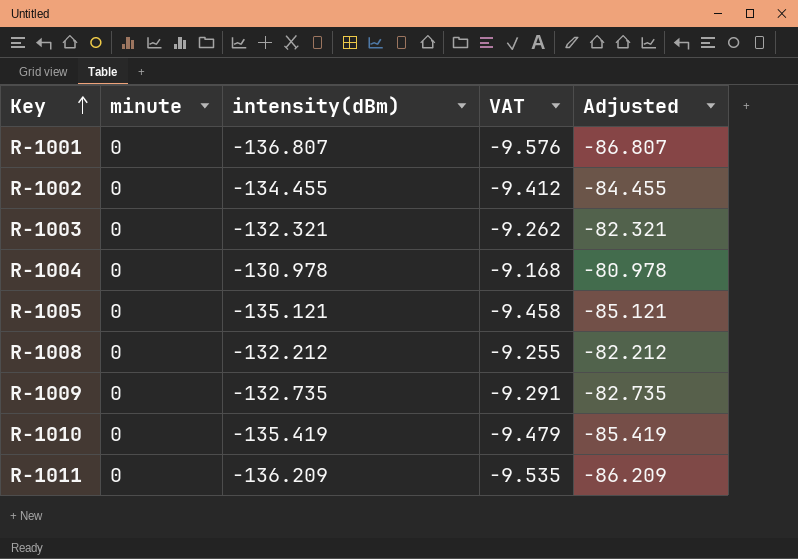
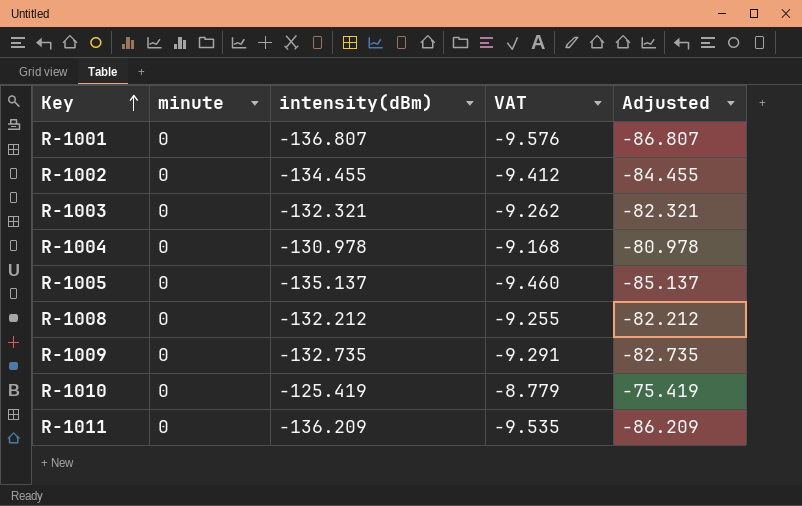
R-1005 | intensity(dBm): -135.121 -> -135.137
R-1005 | VAT: -9.458 -> -9.460
R-1005 | Adjusted: -85.121 -> -85.137
R-1010 | intensity(dBm): -135.419 -> -125.419
R-1010 | VAT: -9.479 -> -8.779
R-1010 | Adjusted: -85.419 -> -75.419

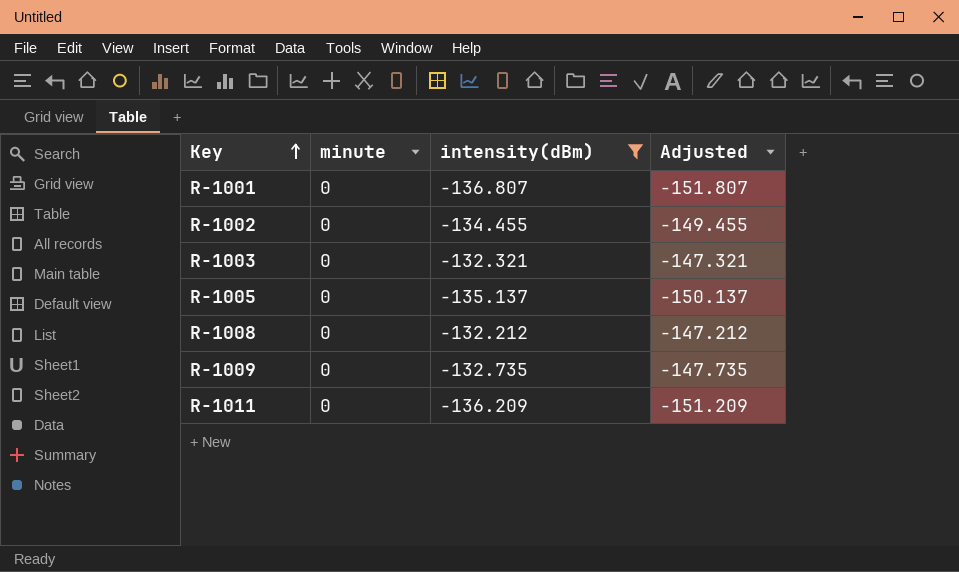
filter: none -> intensity(dBm) <= -132.212
column VAT | formula: [intensity(dBm)] * 0.07 -> none
column Adjusted | formula: [intensity(dBm)] + 50 -> [intensity(dBm)] - 15

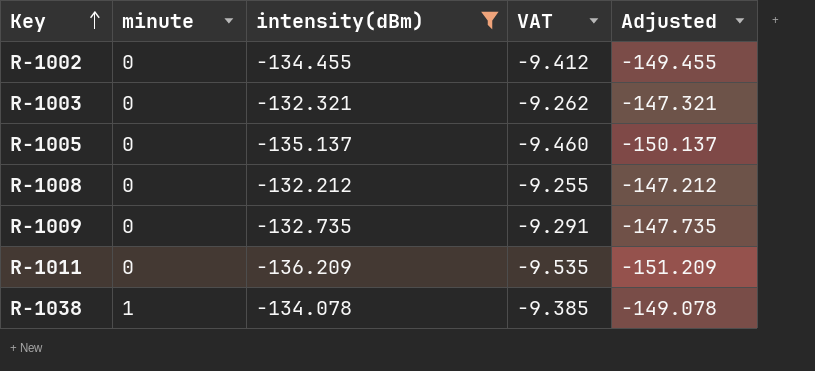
column VAT | formula: none -> [intensity(dBm)] * 0.07
row R-1001: 0 | -136.807 | -151.807 -> none
row R-1038: none -> 1 | -134.078 | -9.385 | -149.078

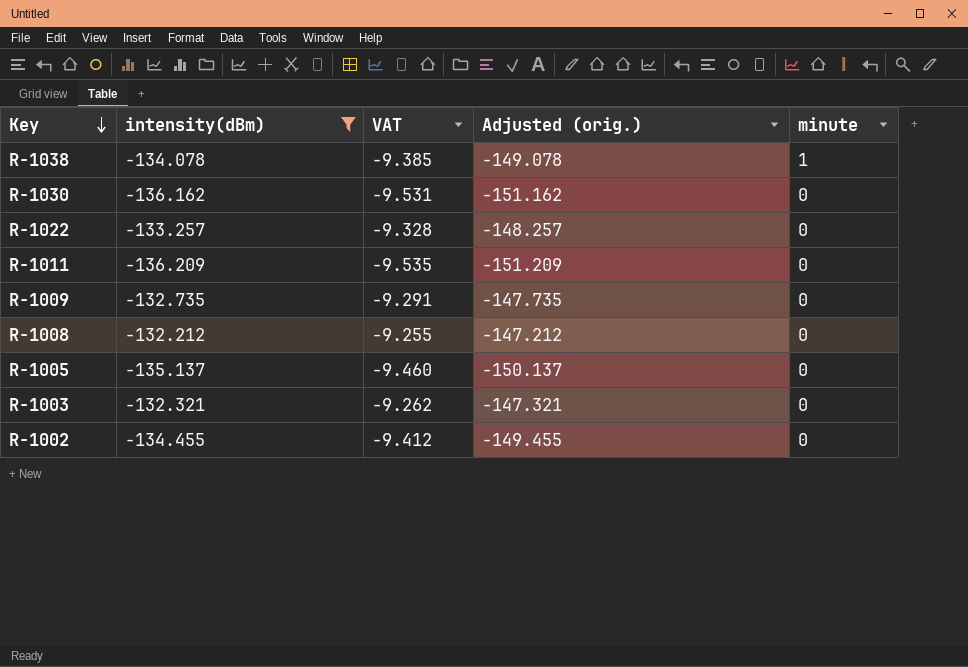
row order: Key ascending -> Key descending
column name: Adjusted -> Adjusted (orig.)
column minute | position: 2 -> 5
row R-1030: none -> -136.162 | -9.531 | -151.162 | 0
row R-1022: none -> -133.257 | -9.328 | -148.257 | 0

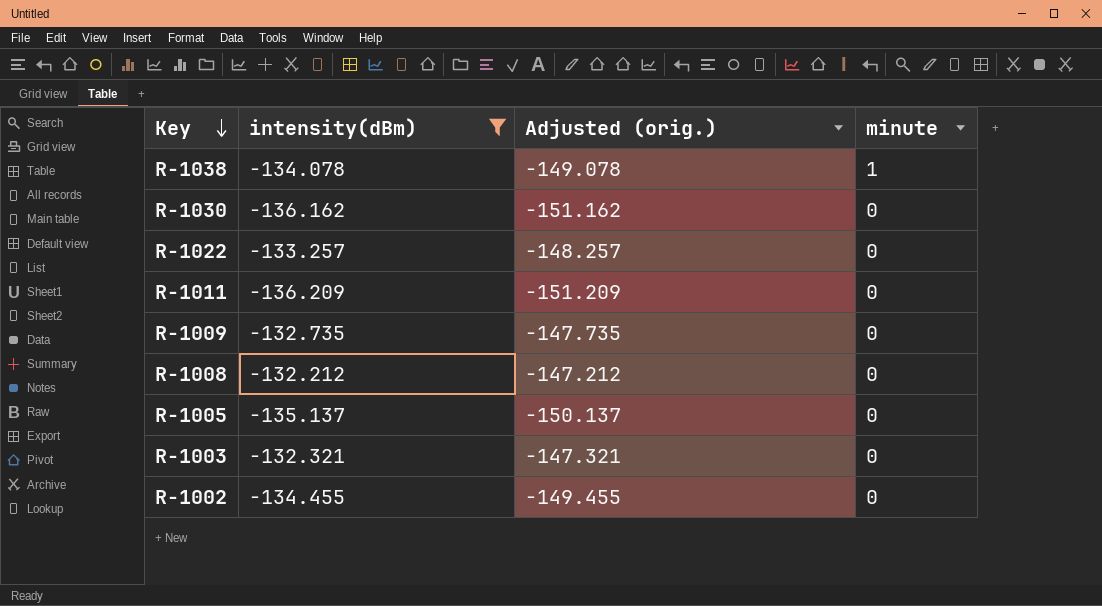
column VAT | formula: [intensity(dBm)] * 0.07 -> none

